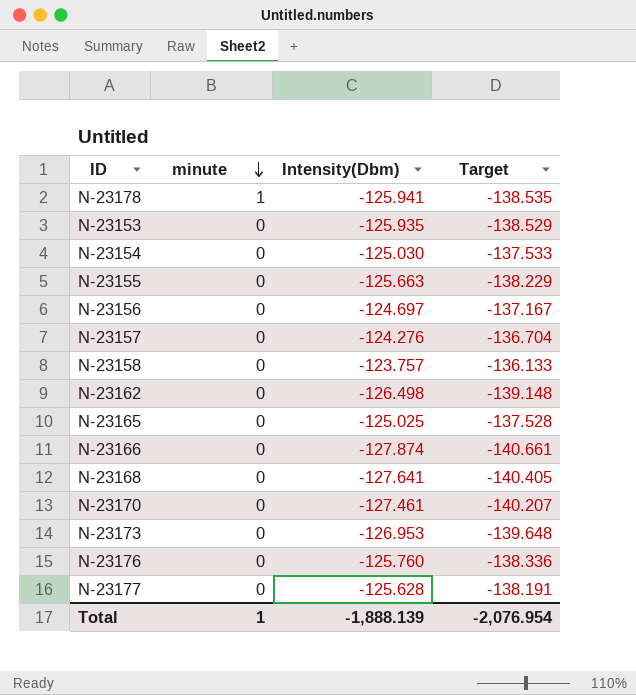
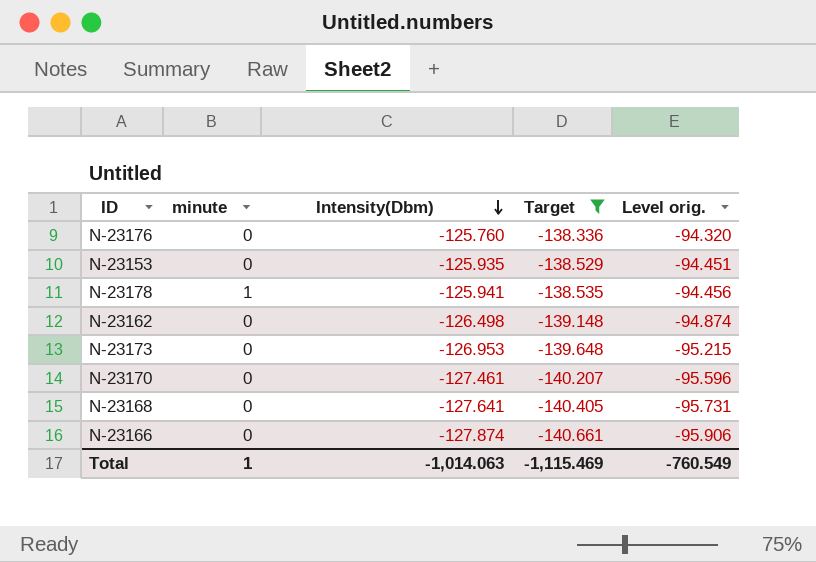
filter: none -> Target <= -138.336
row order: minute descending -> Intensity(Dbm) descending
column Level orig. | formula: none -> [Intensity(Dbm)] * 0.75
Total | Intensity(Dbm): -1,888.139 -> -1,014.063
Total | Target: -2,076.954 -> -1,115.469

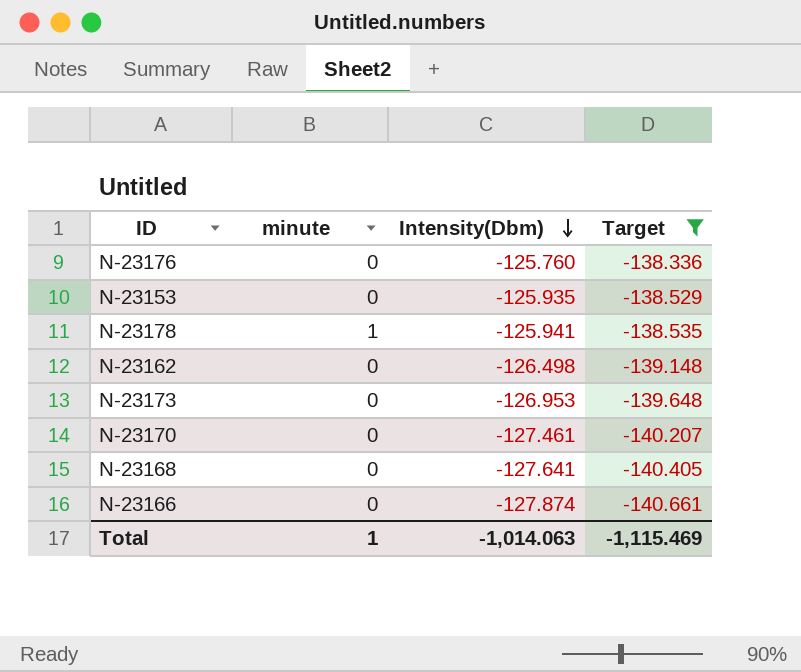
column Level orig. | formula: [Intensity(Dbm)] * 0.75 -> none

